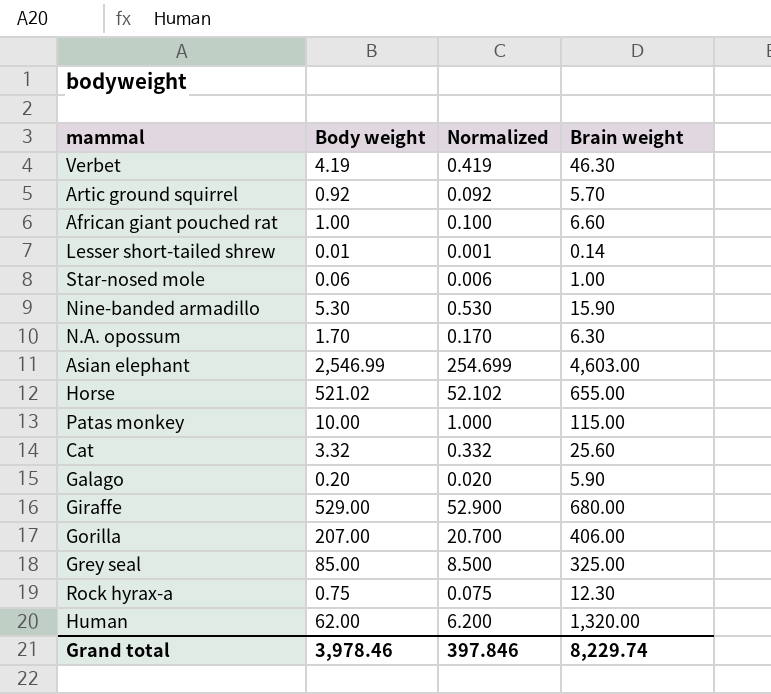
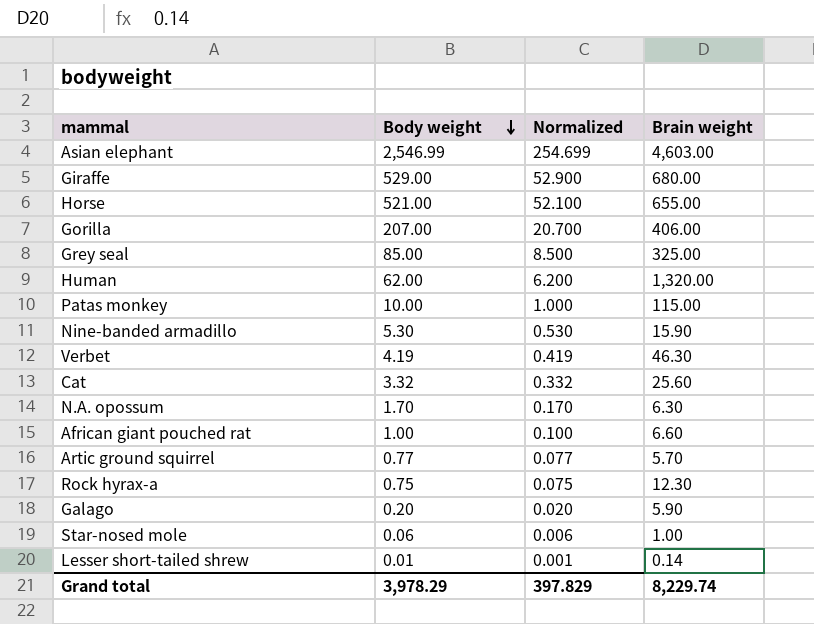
row order: none -> Body weight descending
Horse | Body weight: 521.02 -> 521.00
Horse | Normalized: 52.102 -> 52.100
Artic ground squirrel | Body weight: 0.92 -> 0.77
Artic ground squirrel | Normalized: 0.092 -> 0.077
Grand total | Body weight: 3,978.46 -> 3,978.29
Grand total | Normalized: 397.846 -> 397.829

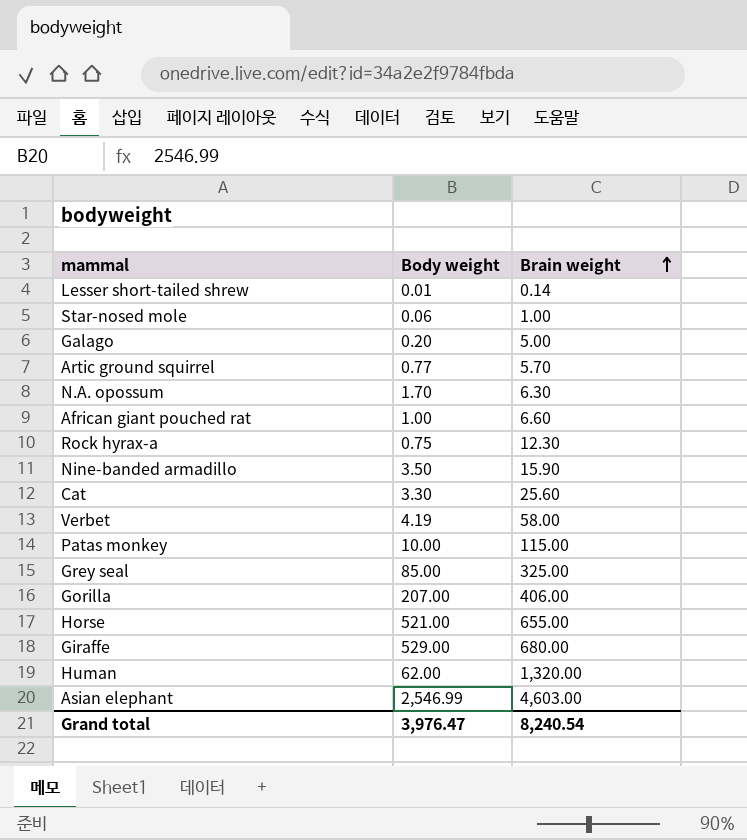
row order: Body weight descending -> Brain weight ascending
column Normalized | formula: [Body weight] * 0.1 -> none
Galago | Brain weight: 5.90 -> 5.00
Nine-banded armadillo | Body weight: 5.30 -> 3.50
Cat | Body weight: 3.32 -> 3.30
Verbet | Brain weight: 46.30 -> 58.00
Grand total | Body weight: 3,978.29 -> 3,976.47
Grand total | Brain weight: 8,229.74 -> 8,240.54

